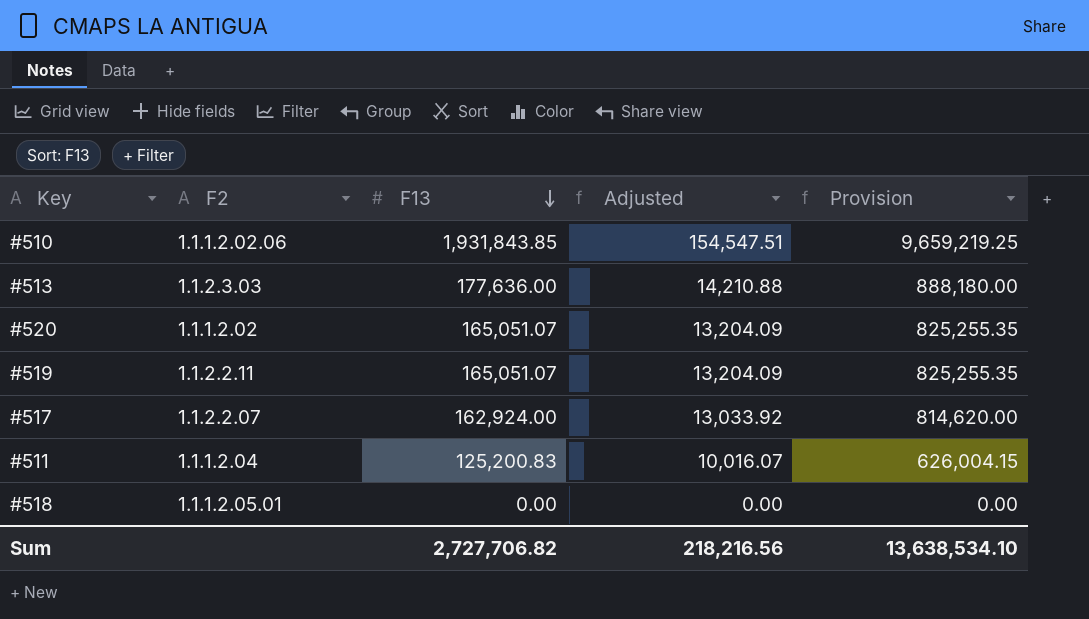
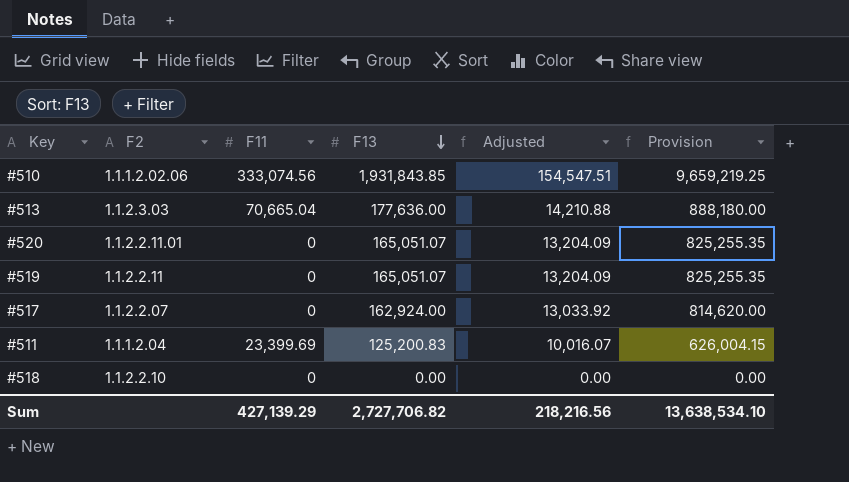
column F11 | position: none -> 3
#520 | F2: 1.1.1.2.02 -> 1.1.2.2.11.01
#518 | F2: 1.1.1.2.05.01 -> 1.1.2.2.10

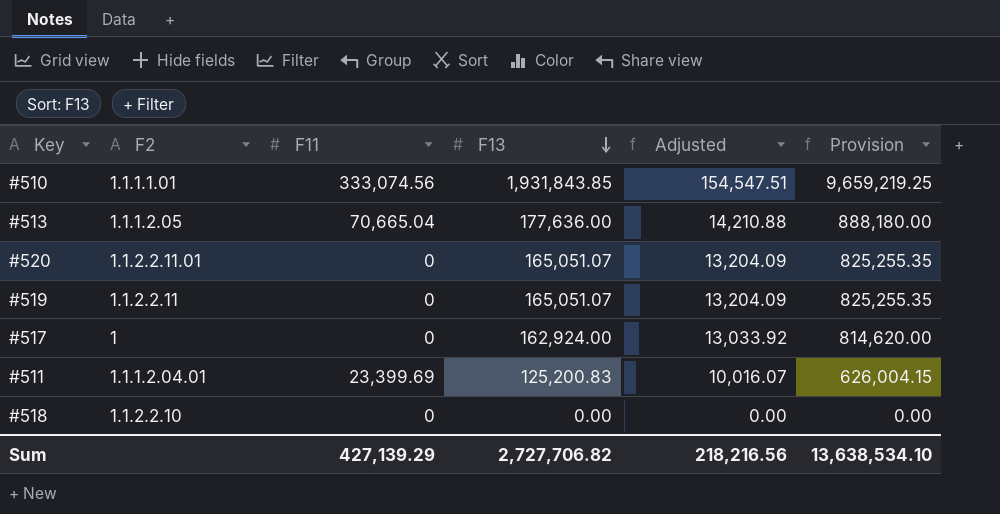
#510 | F2: 1.1.1.2.02.06 -> 1.1.1.1.01
#513 | F2: 1.1.2.3.03 -> 1.1.1.2.05
#517 | F2: 1.1.2.2.07 -> 1
#511 | F2: 1.1.1.2.04 -> 1.1.1.2.04.01

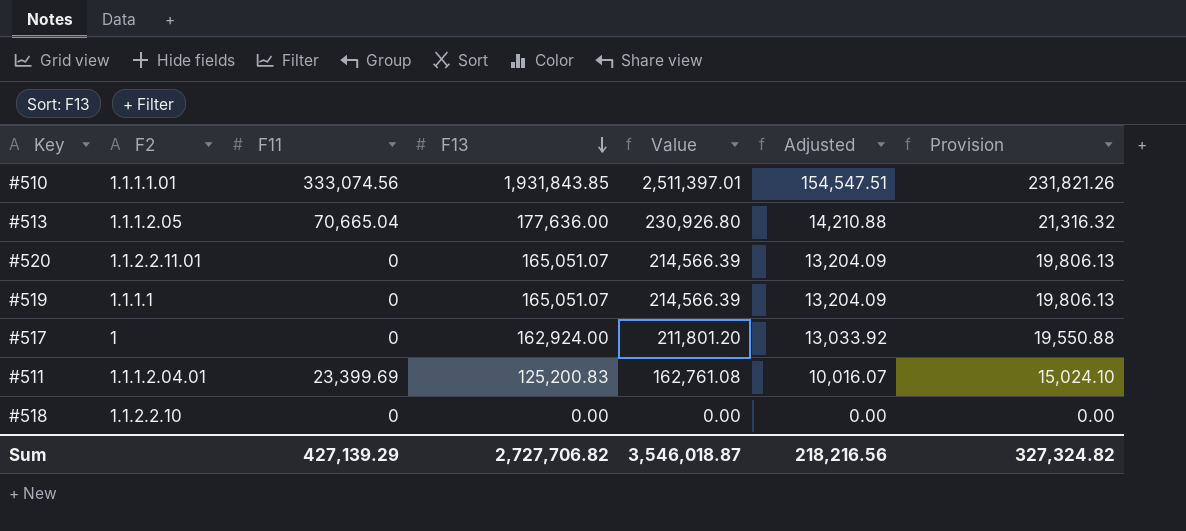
column Value | formula: none -> [F13] * 1.3
column Provision | formula: [F13] * 5 -> [F13] * 0.12
#519 | F2: 1.1.2.2.11 -> 1.1.1.1
Sum | Provision: 13,638,534.10 -> 327,324.82

